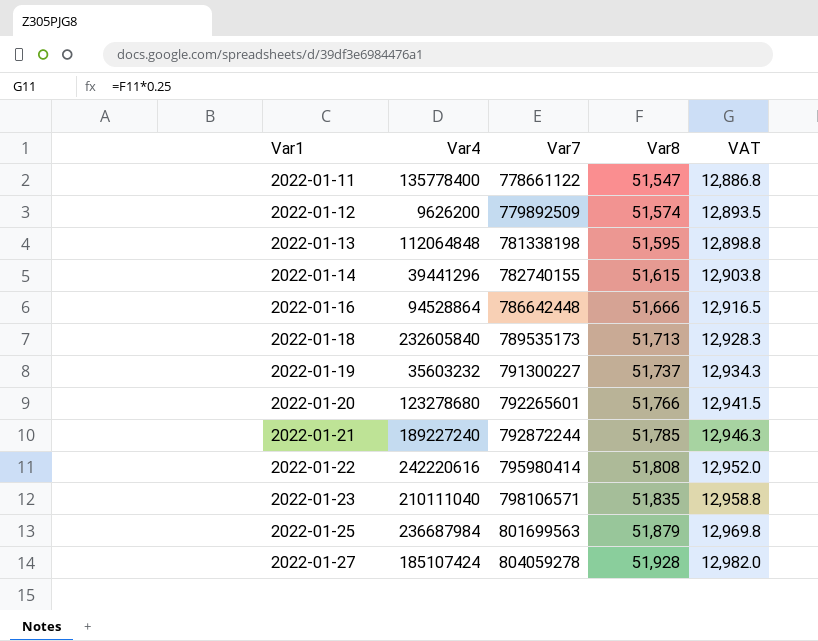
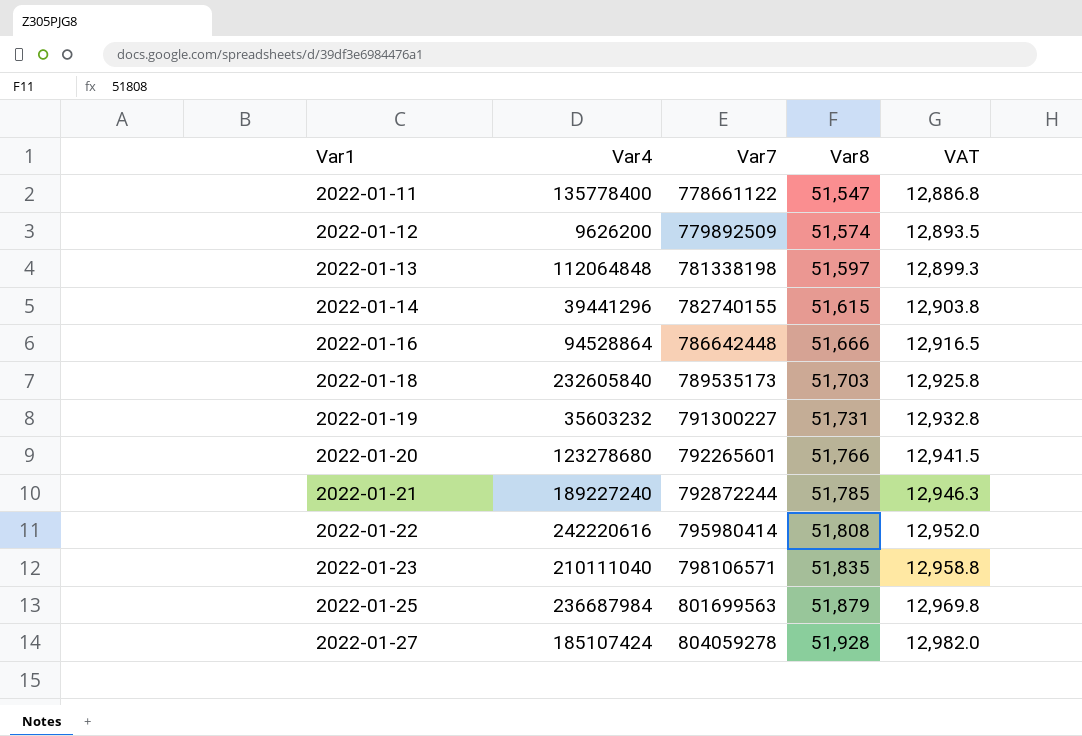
2022-01-13 | Var8: 51,595 -> 51,597
2022-01-13 | VAT: 12,898.8 -> 12,899.3
2022-01-18 | Var8: 51,713 -> 51,703
2022-01-18 | VAT: 12,928.3 -> 12,925.8
2022-01-19 | Var8: 51,737 -> 51,731
2022-01-19 | VAT: 12,934.3 -> 12,932.8

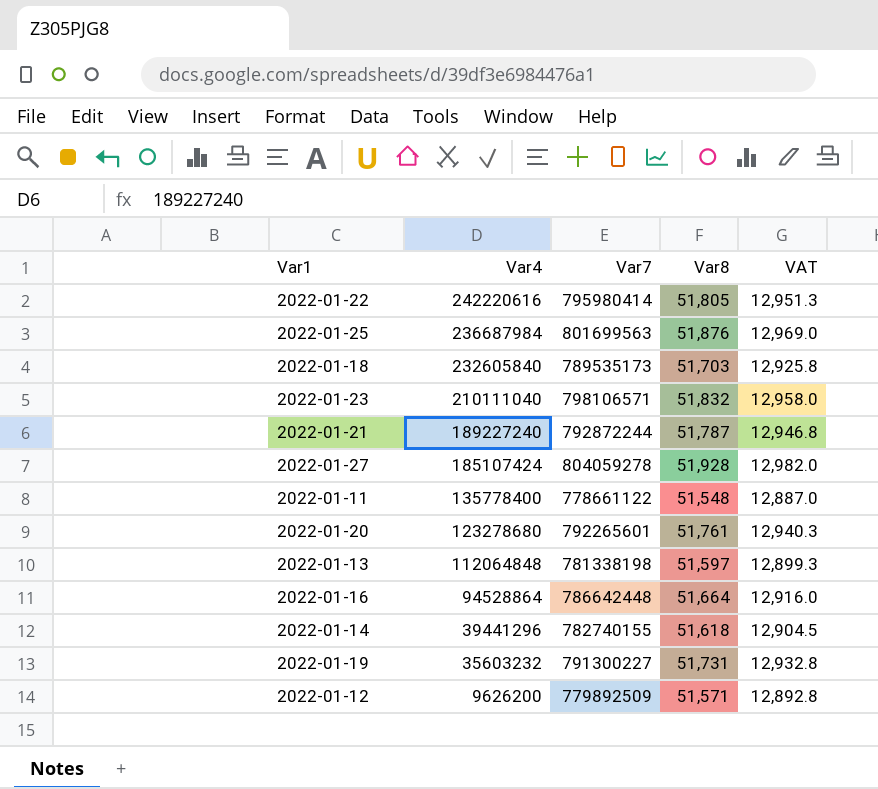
row order: Var1 ascending -> Var4 descending
2022-01-22 | Var8: 51,808 -> 51,805
2022-01-22 | VAT: 12,952.0 -> 12,951.3
2022-01-25 | Var8: 51,879 -> 51,876
2022-01-25 | VAT: 12,969.8 -> 12,969.0
2022-01-23 | Var8: 51,835 -> 51,832
2022-01-23 | VAT: 12,958.8 -> 12,958.0
2022-01-21 | Var8: 51,785 -> 51,787
2022-01-21 | VAT: 12,946.3 -> 12,946.8
2022-01-11 | Var8: 51,547 -> 51,548
2022-01-11 | VAT: 12,886.8 -> 12,887.0
2022-01-20 | Var8: 51,766 -> 51,761
2022-01-20 | VAT: 12,941.5 -> 12,940.3
2022-01-16 | Var8: 51,666 -> 51,664
2022-01-16 | VAT: 12,916.5 -> 12,916.0
2022-01-14 | Var8: 51,615 -> 51,618
2022-01-14 | VAT: 12,903.8 -> 12,904.5
2022-01-12 | Var8: 51,574 -> 51,571
2022-01-12 | VAT: 12,893.5 -> 12,892.8

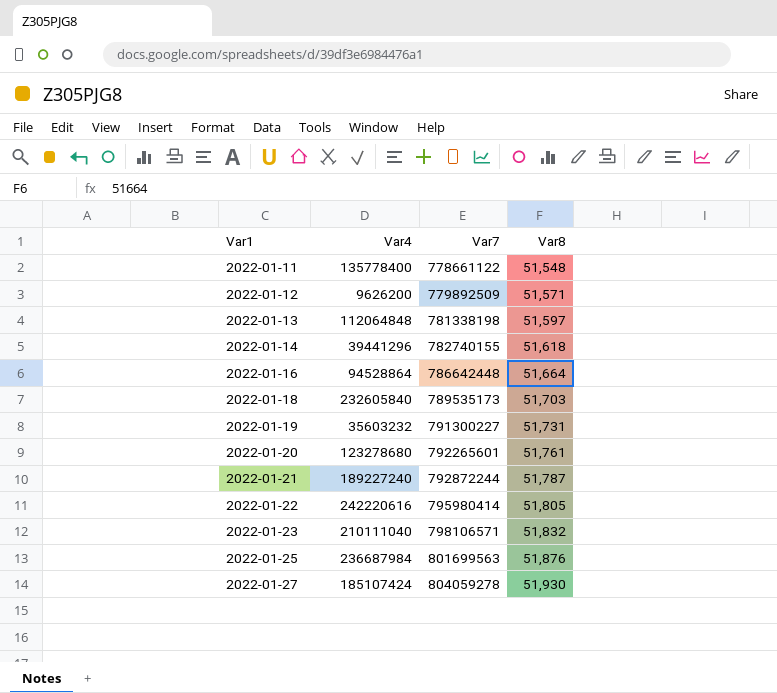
row order: Var4 descending -> Var1 ascending
column VAT | formula: [Var8] * 0.25 -> none
2022-01-27 | Var8: 51,928 -> 51,930

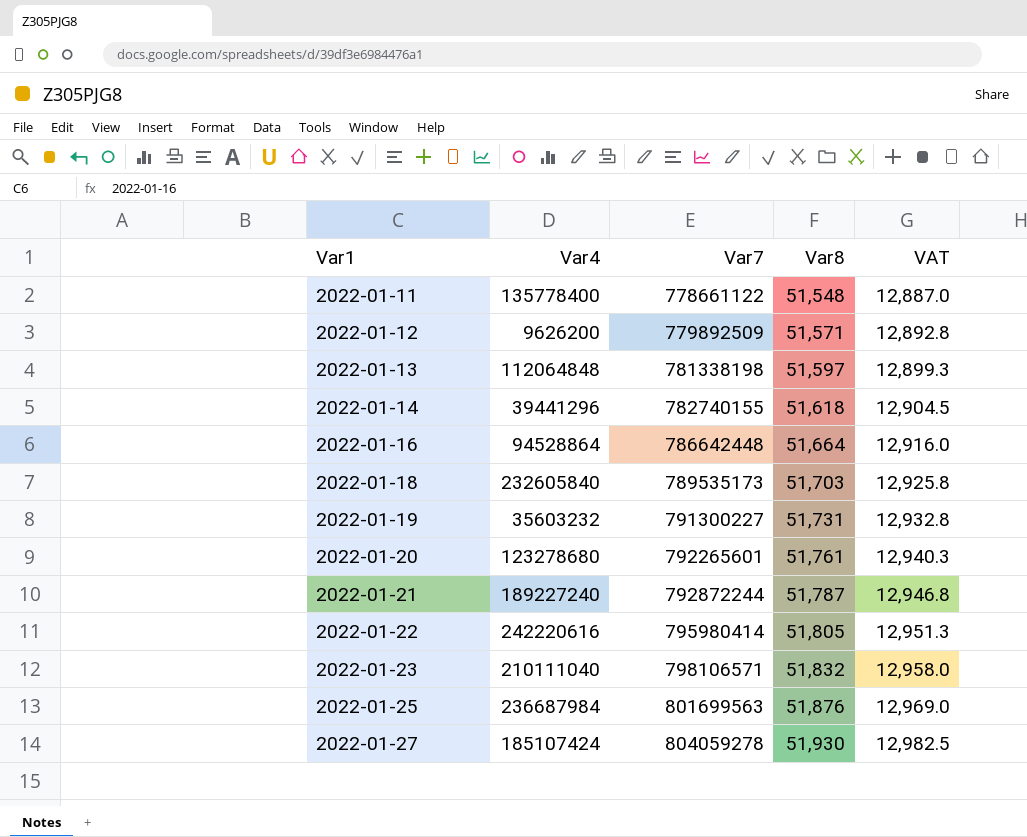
column VAT | formula: none -> [Var8] * 0.25

